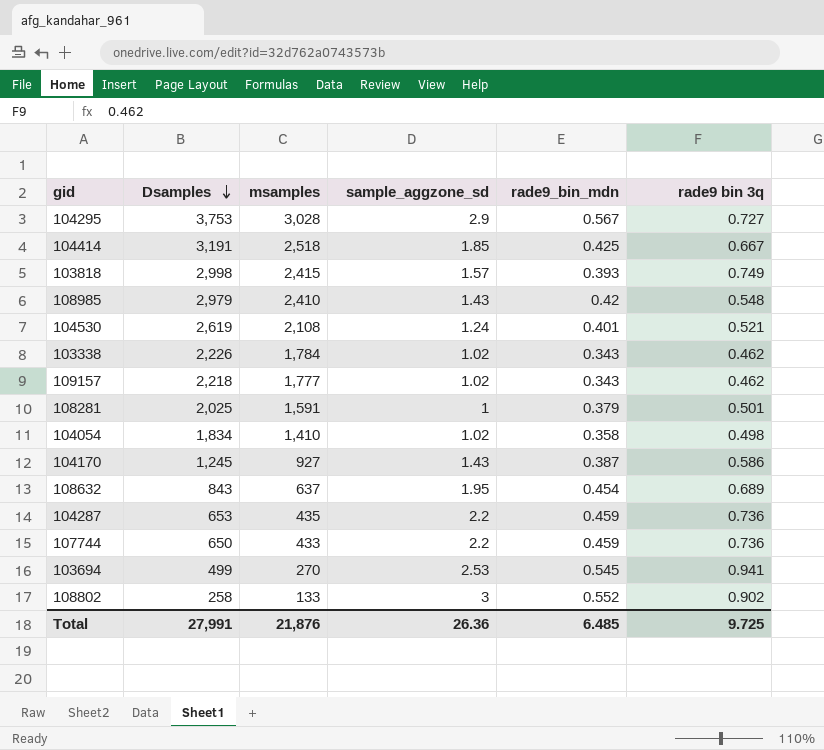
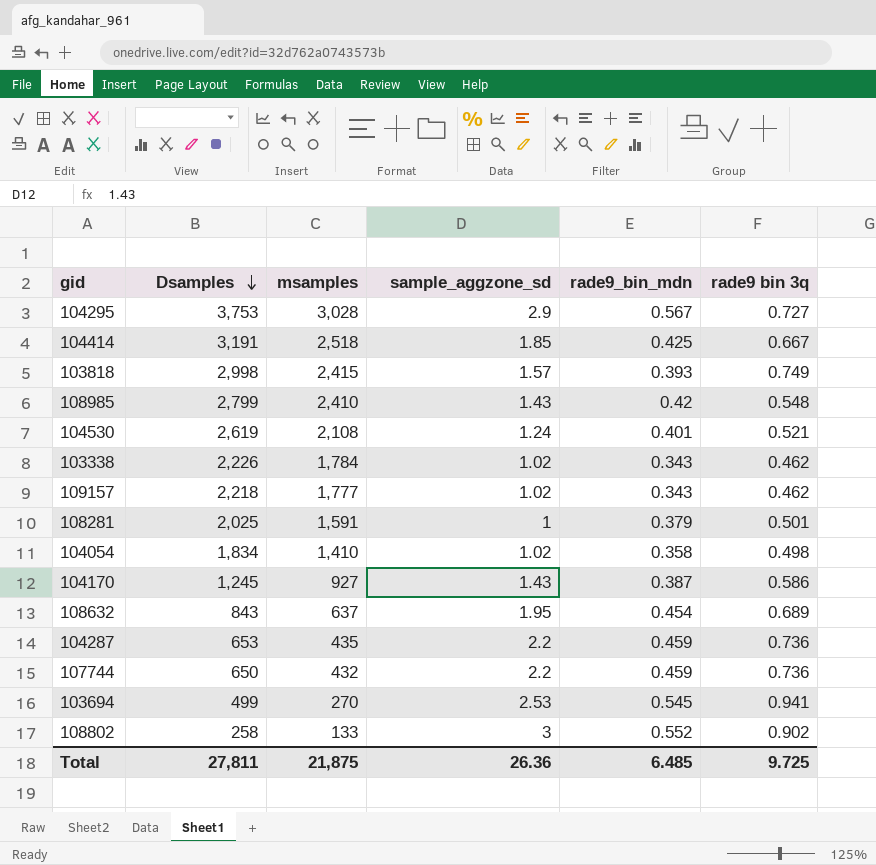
108985 | Dsamples: 2,979 -> 2,799
107744 | msamples: 433 -> 432
Total | Dsamples: 27,991 -> 27,811
Total | msamples: 21,876 -> 21,875

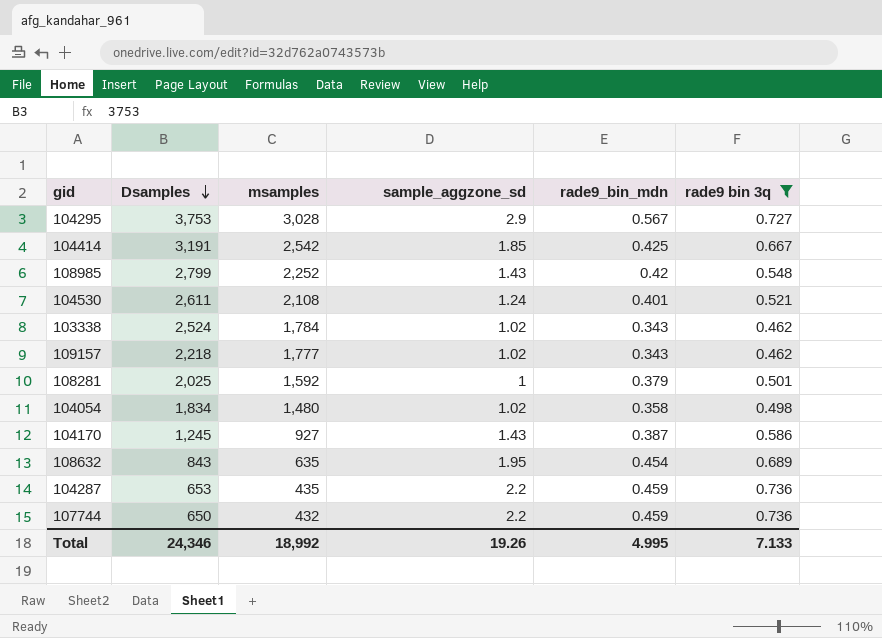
filter: none -> rade9 bin 3q <= 0.736
104414 | msamples: 2,518 -> 2,542
108985 | msamples: 2,410 -> 2,252
104530 | Dsamples: 2,619 -> 2,611
103338 | Dsamples: 2,226 -> 2,524
108281 | msamples: 1,591 -> 1,592
104054 | msamples: 1,410 -> 1,480
108632 | msamples: 637 -> 635
Total | Dsamples: 27,811 -> 24,346
Total | msamples: 21,875 -> 18,992
Total | sample_aggzone_sd: 26.36 -> 19.26
Total | rade9_bin_mdn: 6.485 -> 4.995
Total | rade9 bin 3q: 9.725 -> 7.133

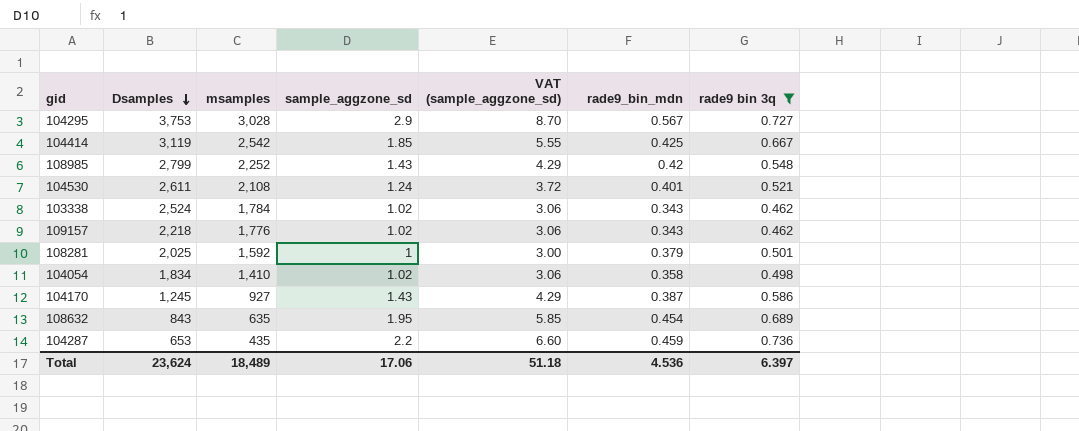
column VAT (sample_aggzone_sd) | formula: none -> [sample_aggzone_sd] * 3
row 107744: 650 | 432 | 2.2 | 0.459 | 0.736 -> none
104414 | Dsamples: 3,191 -> 3,119
109157 | msamples: 1,777 -> 1,776
104054 | msamples: 1,480 -> 1,410
Total | Dsamples: 24,346 -> 23,624
Total | msamples: 18,992 -> 18,489
Total | sample_aggzone_sd: 19.26 -> 17.06
Total | rade9_bin_mdn: 4.995 -> 4.536
Total | rade9 bin 3q: 7.133 -> 6.397

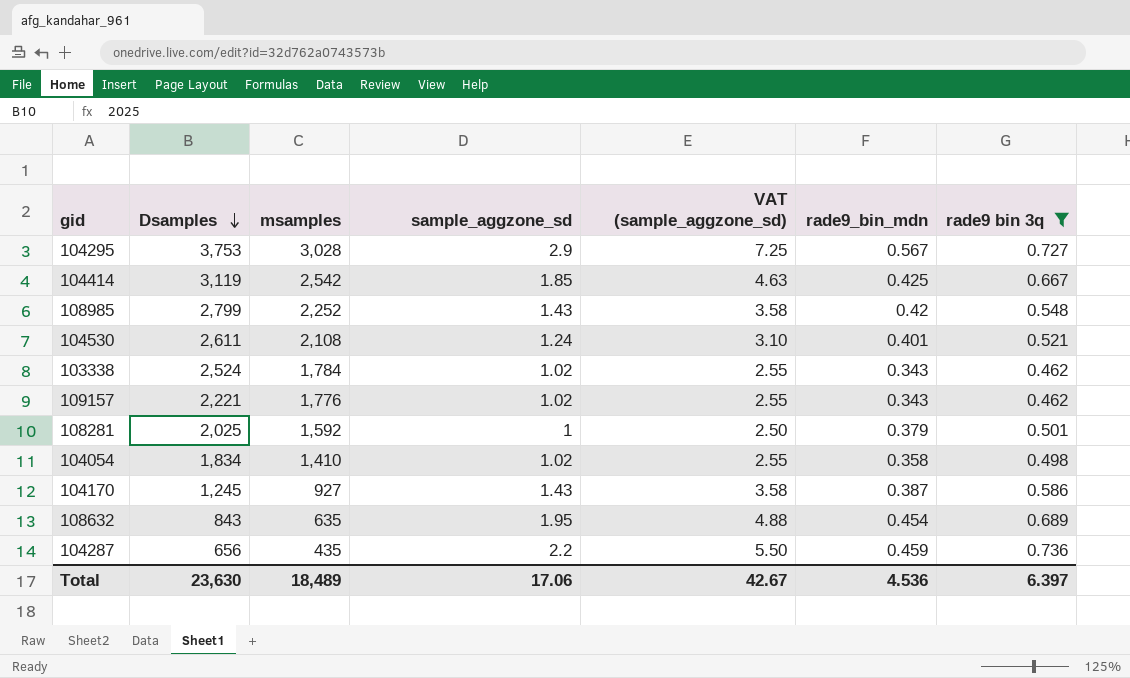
column VAT (sample_aggzone_sd) | formula: [sample_aggzone_sd] * 3 -> [sample_aggzone_sd] * 2.5
109157 | Dsamples: 2,218 -> 2,221
104287 | Dsamples: 653 -> 656
Total | Dsamples: 23,624 -> 23,630
Total | VAT (sample_aggzone_sd): 51.18 -> 42.67

